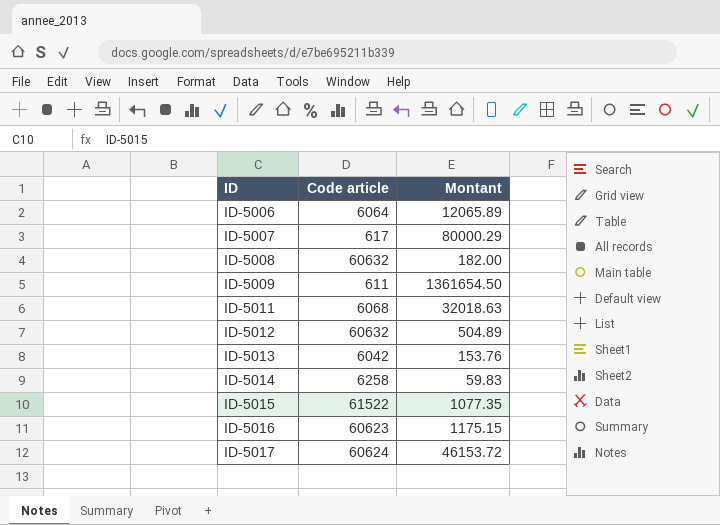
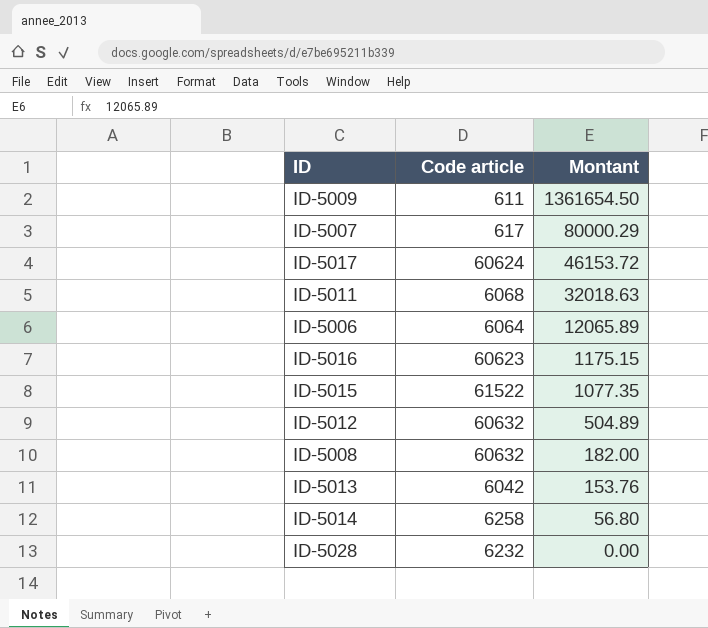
row order: ID ascending -> Montant descending
ID-5014 | Montant: 59.83 -> 56.80
row ID-5028: none -> 6232 | 0.00

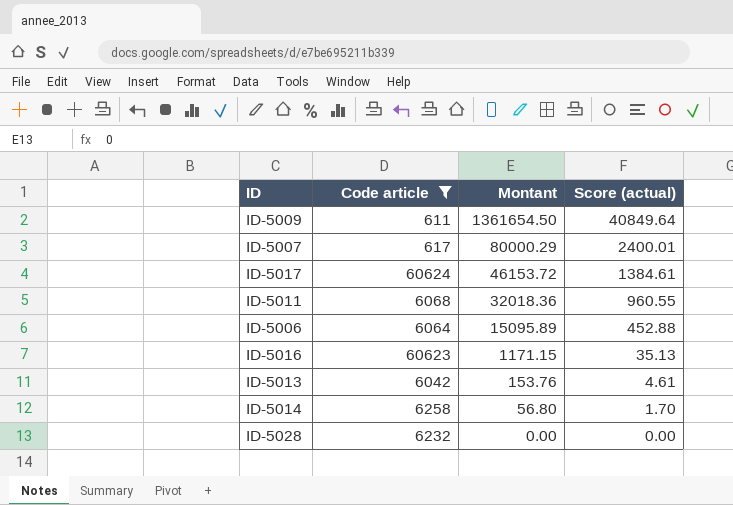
filter: none -> Code article <= 60624
column Score (actual) | formula: none -> [Montant] * 0.03
ID-5011 | Montant: 32018.63 -> 32018.36
ID-5006 | Montant: 12065.89 -> 15095.89
ID-5016 | Montant: 1175.15 -> 1171.15

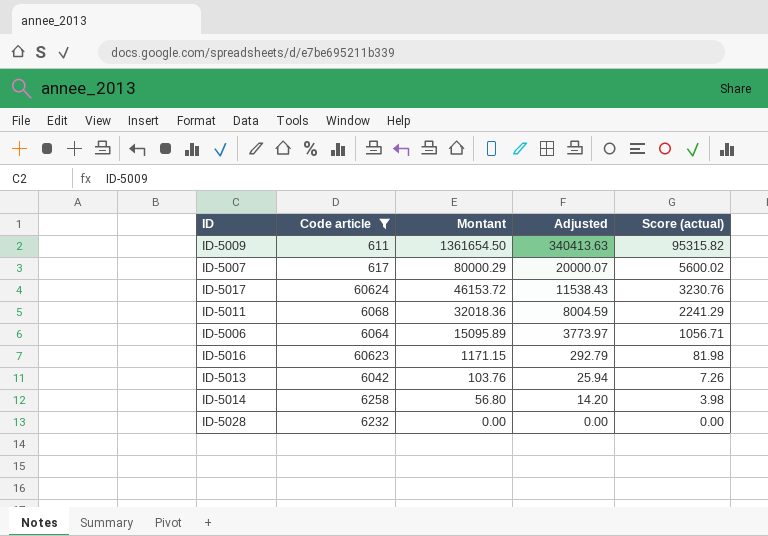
column Adjusted | formula: none -> [Montant] * 0.25
column Score (actual) | formula: [Montant] * 0.03 -> [Montant] * 0.07
ID-5013 | Montant: 153.76 -> 103.76

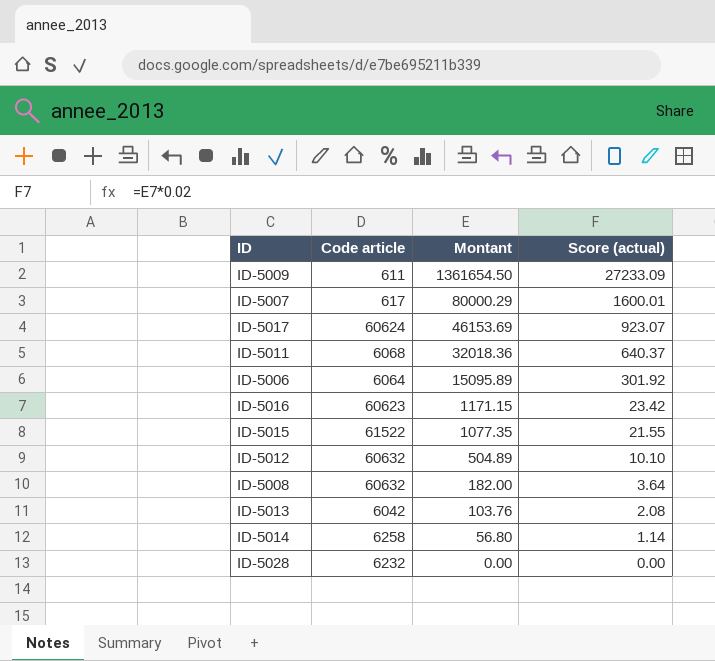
filter: Code article <= 60624 -> none
column Adjusted | formula: [Montant] * 0.25 -> none
column Score (actual) | formula: [Montant] * 0.07 -> [Montant] * 0.02
ID-5017 | Montant: 46153.72 -> 46153.69

